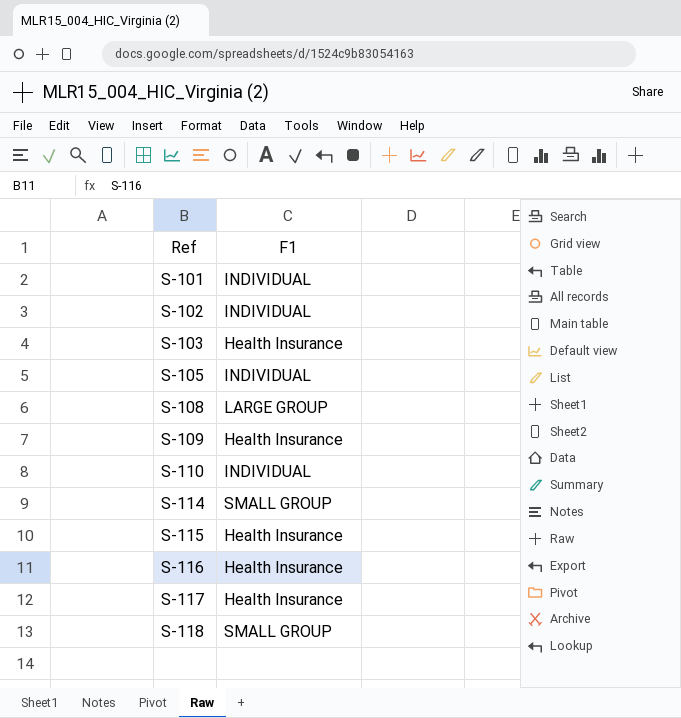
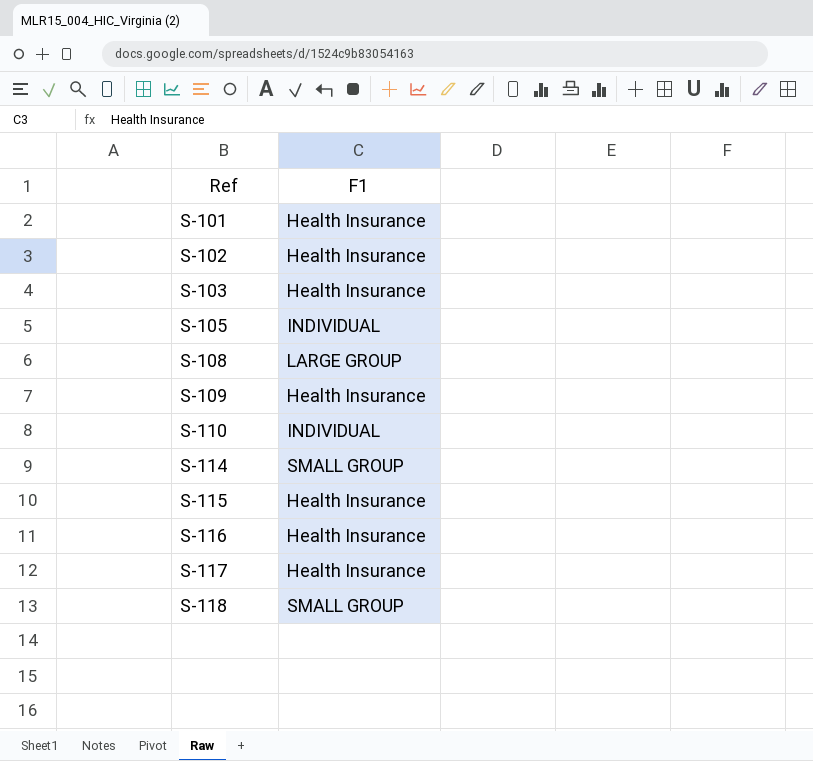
S-101 | F1: INDIVIDUAL -> Health Insurance
S-102 | F1: INDIVIDUAL -> Health Insurance

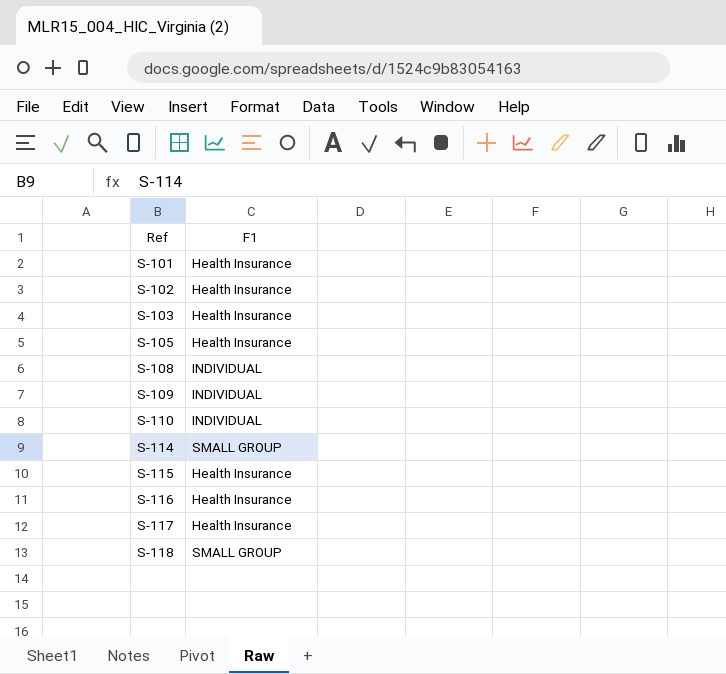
S-105 | F1: INDIVIDUAL -> Health Insurance
S-108 | F1: LARGE GROUP -> INDIVIDUAL
S-109 | F1: Health Insurance -> INDIVIDUAL

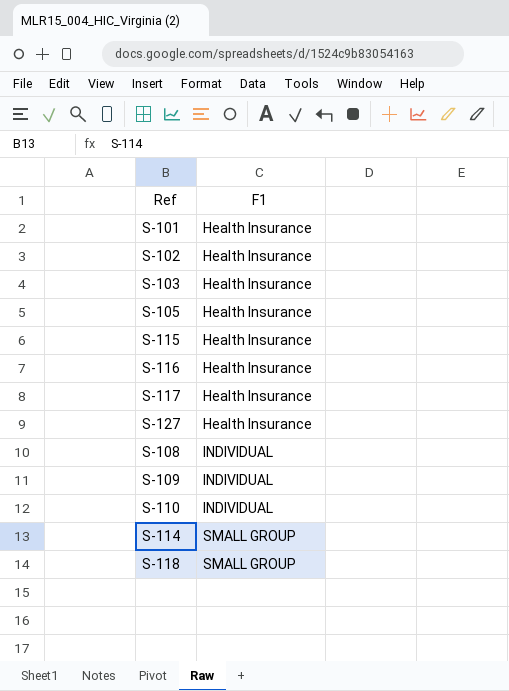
row order: Ref ascending -> F1 ascending
row S-127: none -> Health Insurance

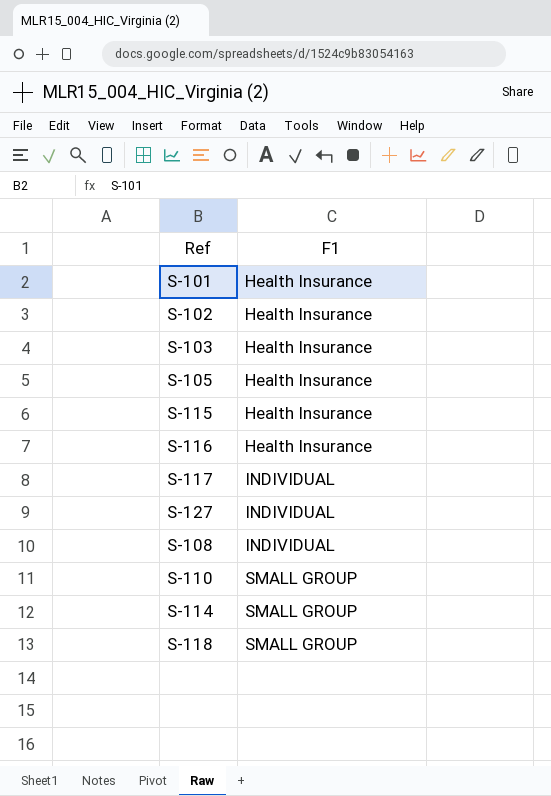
row S-109: INDIVIDUAL -> none
S-117 | F1: Health Insurance -> INDIVIDUAL
S-127 | F1: Health Insurance -> INDIVIDUAL
S-110 | F1: INDIVIDUAL -> SMALL GROUP

